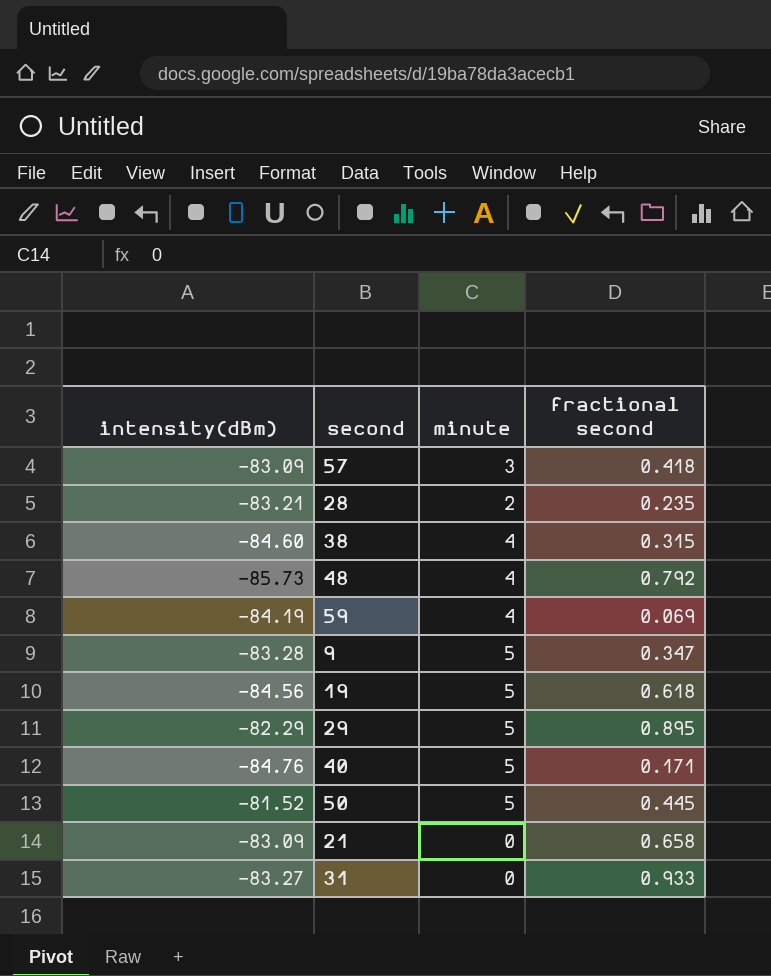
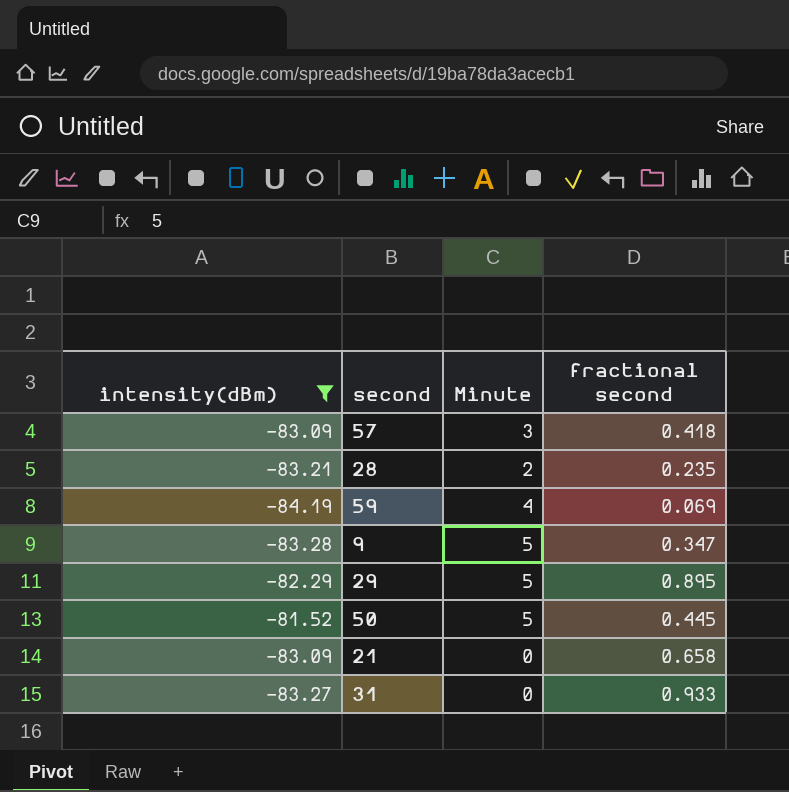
filter: none -> intensity(dBm) >= -84.19
column name: minute -> Minute

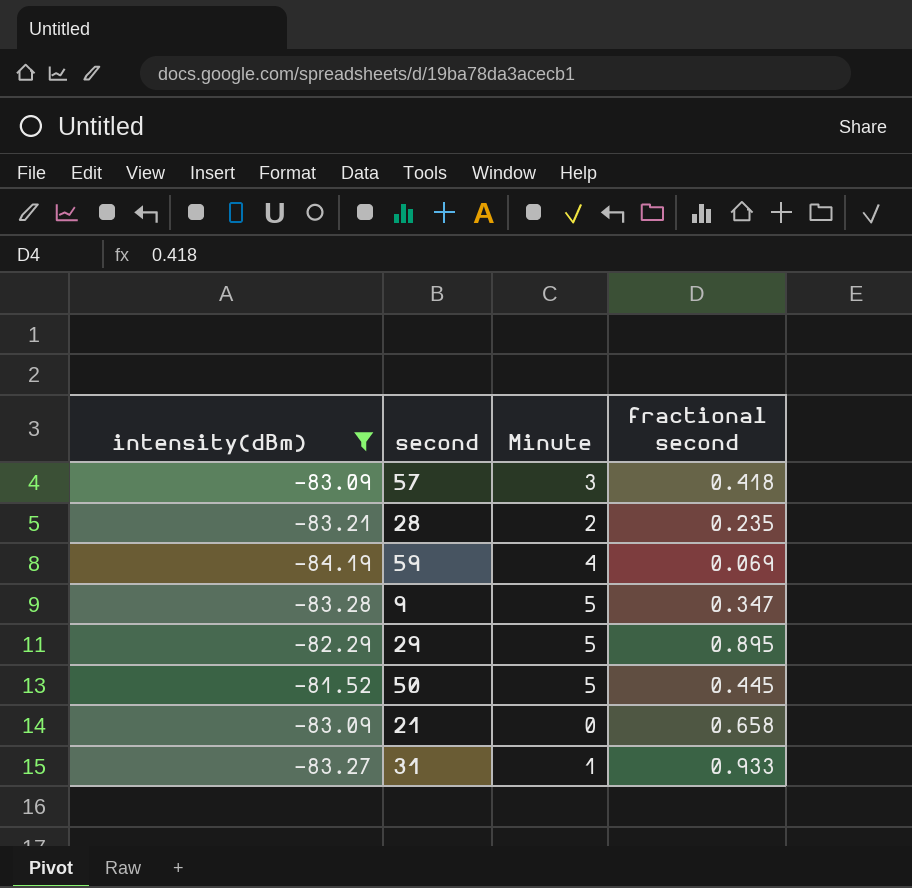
31 | Minute: 0 -> 1

